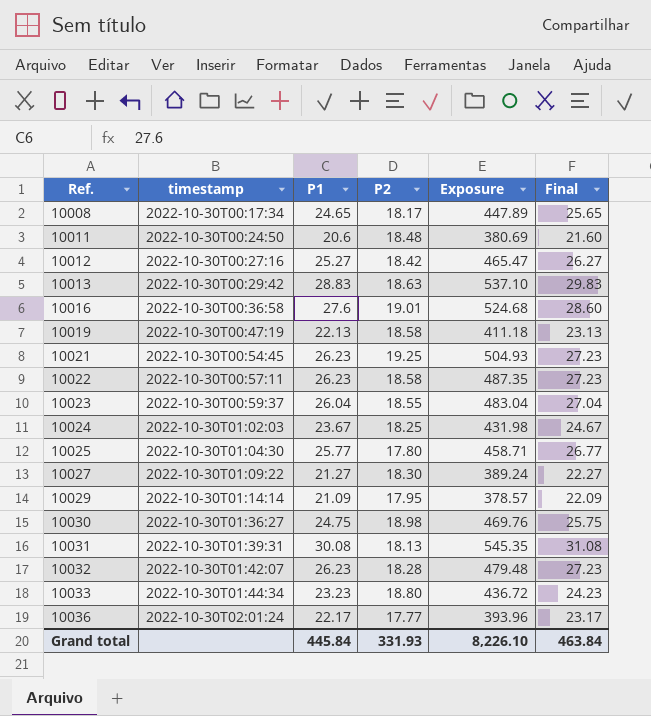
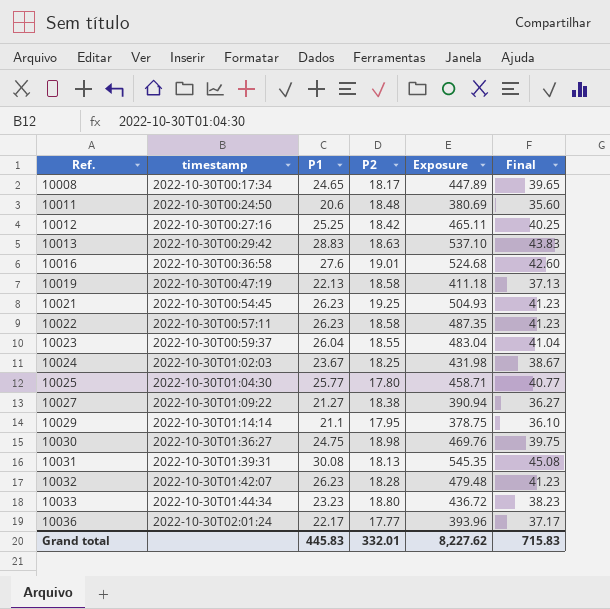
column Final | formula: [P1] + 1 -> [P1] + 15
10012 | P1: 25.27 -> 25.25
10012 | Exposure: 465.47 -> 465.11
10027 | P2: 18.30 -> 18.38
10027 | Exposure: 389.24 -> 390.94
10029 | P1: 21.09 -> 21.1
10029 | Exposure: 378.57 -> 378.75
Grand total | P1: 445.84 -> 445.83
Grand total | P2: 331.93 -> 332.01
Grand total | Exposure: 8,226.10 -> 8,227.62
Grand total | Final: 463.84 -> 715.83

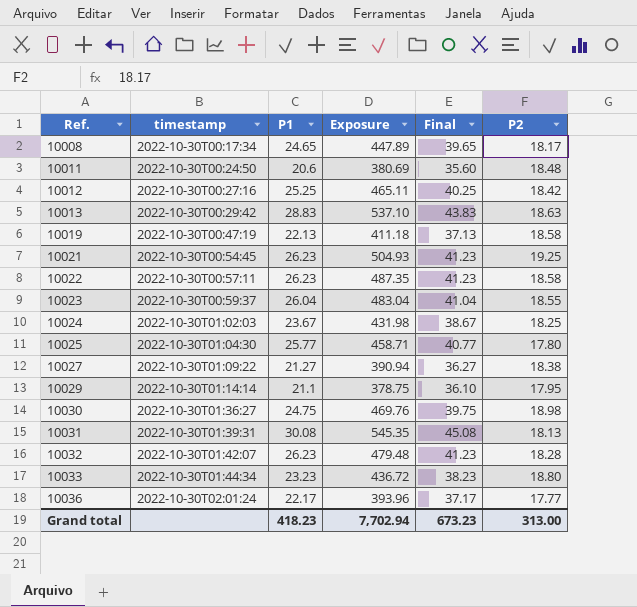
column P2 | position: 4 -> 6
row 10016: 2022-10-30T00:36:58 | 27.6 | 19.01 | 524.68 | 42.60 -> none
Grand total | P1: 445.83 -> 418.23
Grand total | Exposure: 8,227.62 -> 7,702.94
Grand total | Final: 715.83 -> 673.23
Grand total | P2: 332.01 -> 313.00

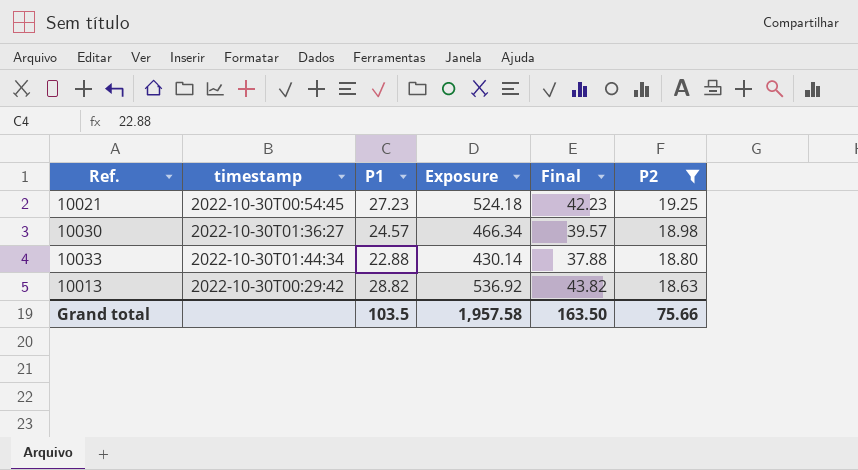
filter: none -> P2 >= 18.63
row order: Ref. ascending -> P2 descending
10021 | P1: 26.23 -> 27.23
10021 | Exposure: 504.93 -> 524.18
10021 | Final: 41.23 -> 42.23
10030 | P1: 24.75 -> 24.57
10030 | Exposure: 469.76 -> 466.34
10030 | Final: 39.75 -> 39.57
10033 | P1: 23.23 -> 22.88
10033 | Exposure: 436.72 -> 430.14
10033 | Final: 38.23 -> 37.88
10013 | P1: 28.83 -> 28.82
10013 | Exposure: 537.10 -> 536.92
10013 | Final: 43.83 -> 43.82
Grand total | P1: 418.23 -> 103.5
Grand total | Exposure: 7,702.94 -> 1,957.58
Grand total | Final: 673.23 -> 163.50
Grand total | P2: 313.00 -> 75.66

